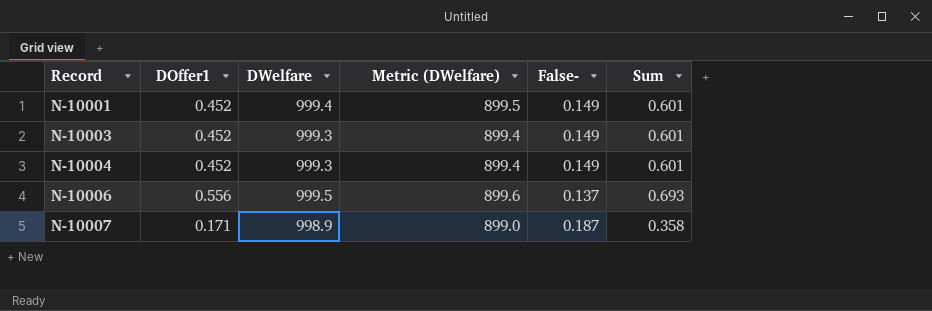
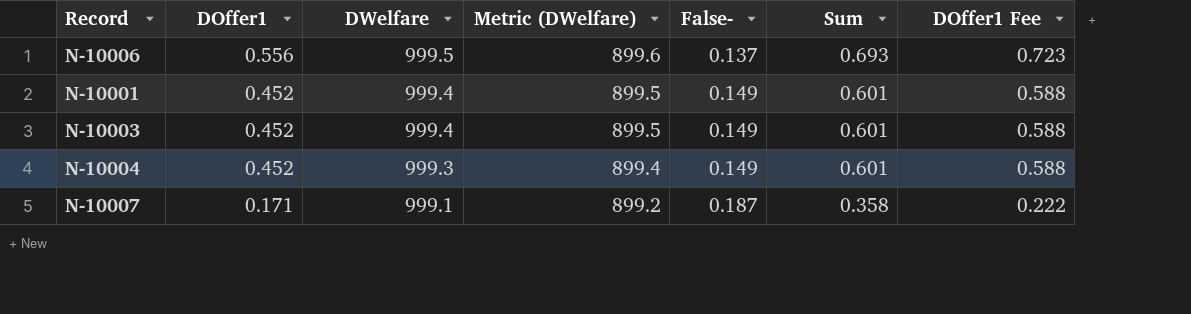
row order: Record ascending -> DOffer1 descending
column DOffer1 Fee | formula: none -> [DOffer1] * 1.3
N-10003 | DWelfare: 999.3 -> 999.4
N-10003 | Metric (DWelfare): 899.4 -> 899.5
N-10007 | DWelfare: 998.9 -> 999.1
N-10007 | Metric (DWelfare): 899.0 -> 899.2

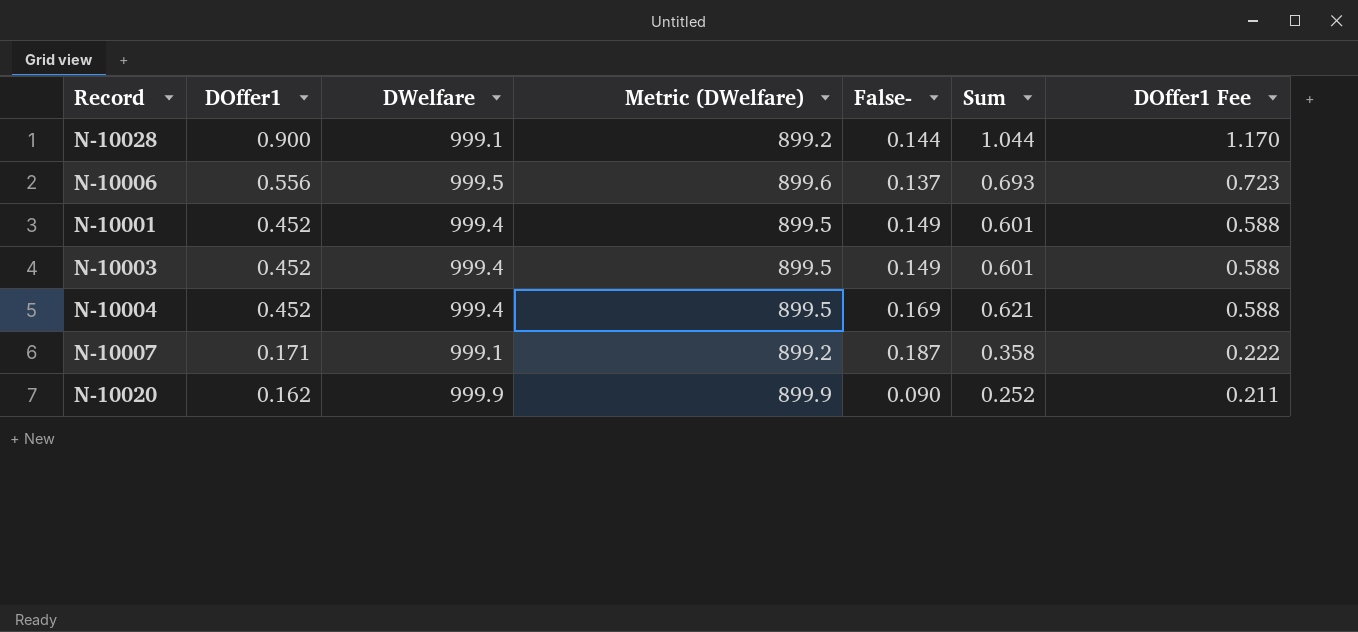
row N-10028: none -> 0.900 | 999.1 | 899.2 | 0.144 | 1.044 | 1.170
N-10004 | DWelfare: 999.3 -> 999.4
N-10004 | Metric (DWelfare): 899.4 -> 899.5
N-10004 | False-: 0.149 -> 0.169
N-10004 | Sum: 0.601 -> 0.621
row N-10020: none -> 0.162 | 999.9 | 899.9 | 0.090 | 0.252 | 0.211

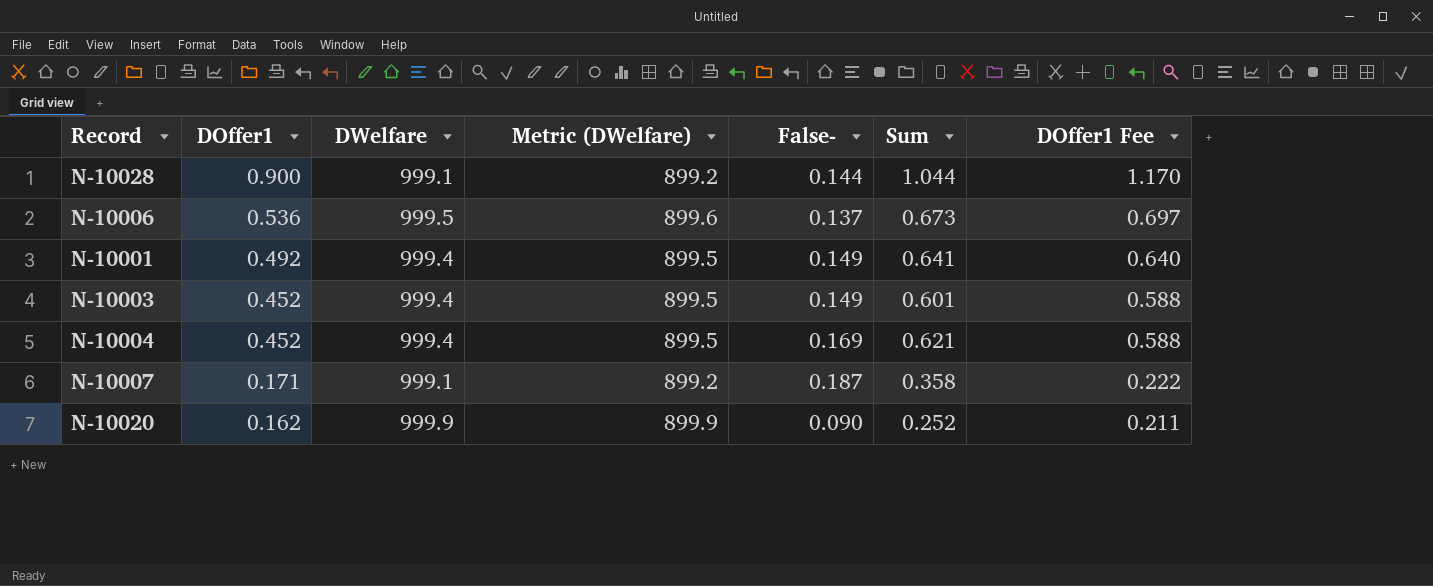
N-10006 | DOffer1: 0.556 -> 0.536
N-10006 | Sum: 0.693 -> 0.673
N-10006 | DOffer1 Fee: 0.723 -> 0.697
N-10001 | DOffer1: 0.452 -> 0.492
N-10001 | Sum: 0.601 -> 0.641
N-10001 | DOffer1 Fee: 0.588 -> 0.640

